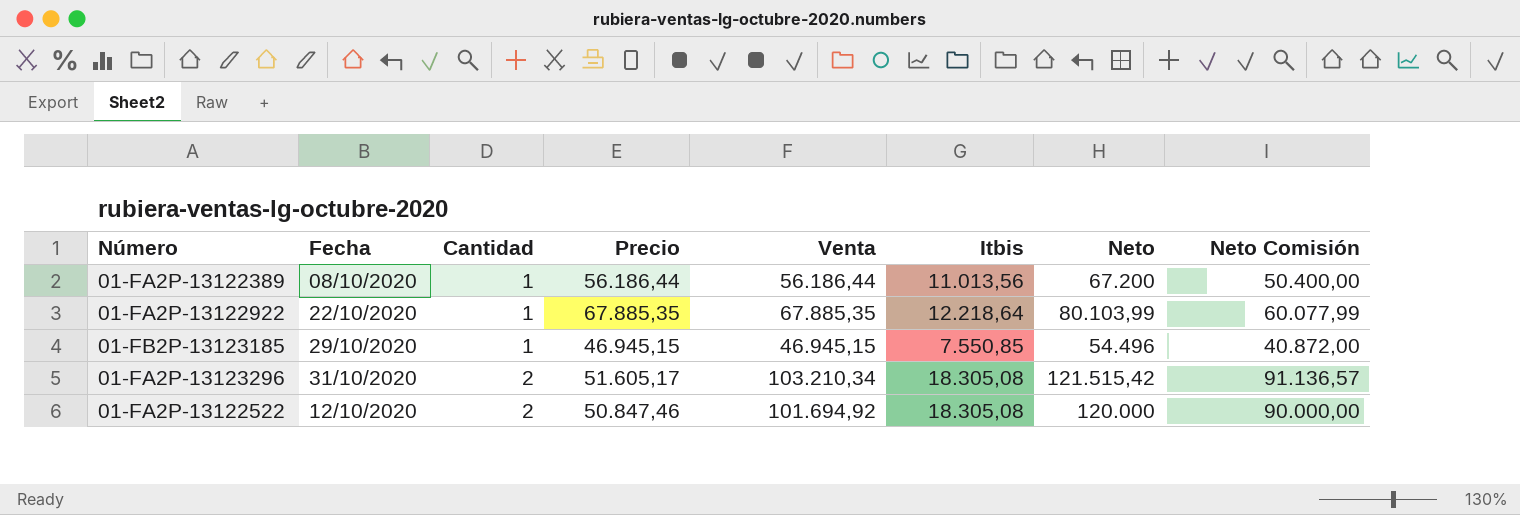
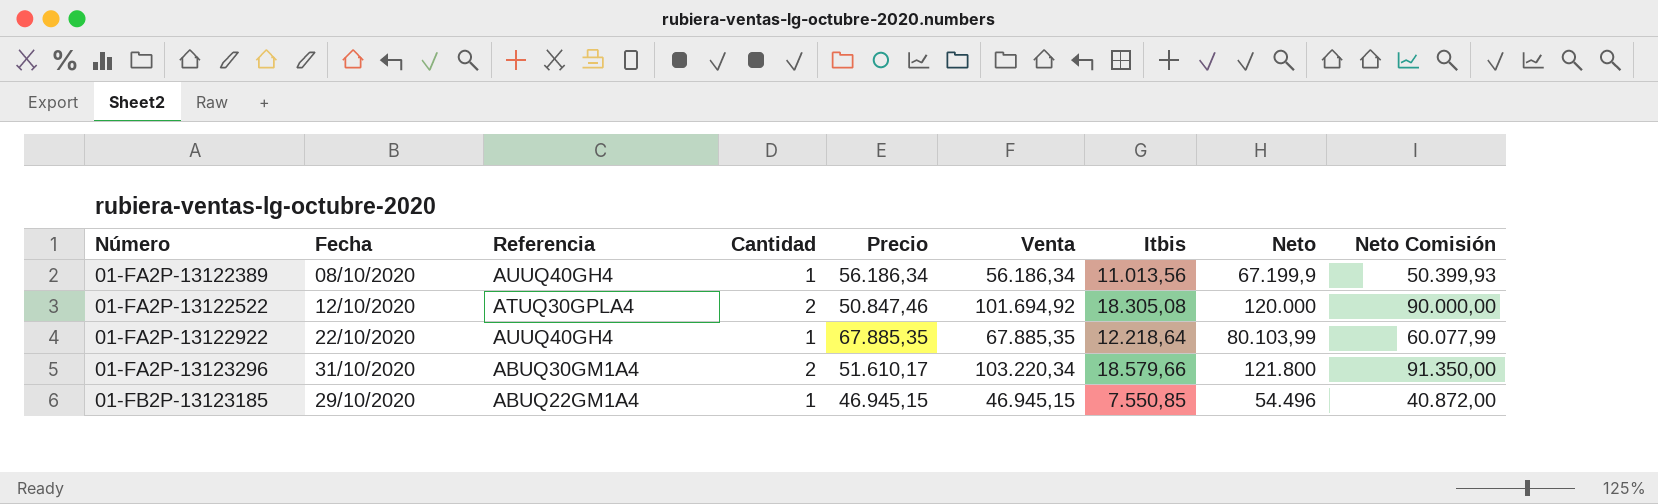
row order: Cantidad ascending -> Número ascending
column Referencia | position: none -> 3
01-FA2P-13122389 | Precio: 56.186,44 -> 56.186,34
01-FA2P-13122389 | Venta: 56.186,44 -> 56.186,34
01-FA2P-13122389 | Neto: 67.200 -> 67.199,9
01-FA2P-13122389 | Neto Comisión: 50.400,00 -> 50.399,93
01-FA2P-13123296 | Precio: 51.605,17 -> 51.610,17
01-FA2P-13123296 | Venta: 103.210,34 -> 103.220,34
01-FA2P-13123296 | Itbis: 18.305,08 -> 18.579,66
01-FA2P-13123296 | Neto: 121.515,42 -> 121.800
01-FA2P-13123296 | Neto Comisión: 91.136,57 -> 91.350,00

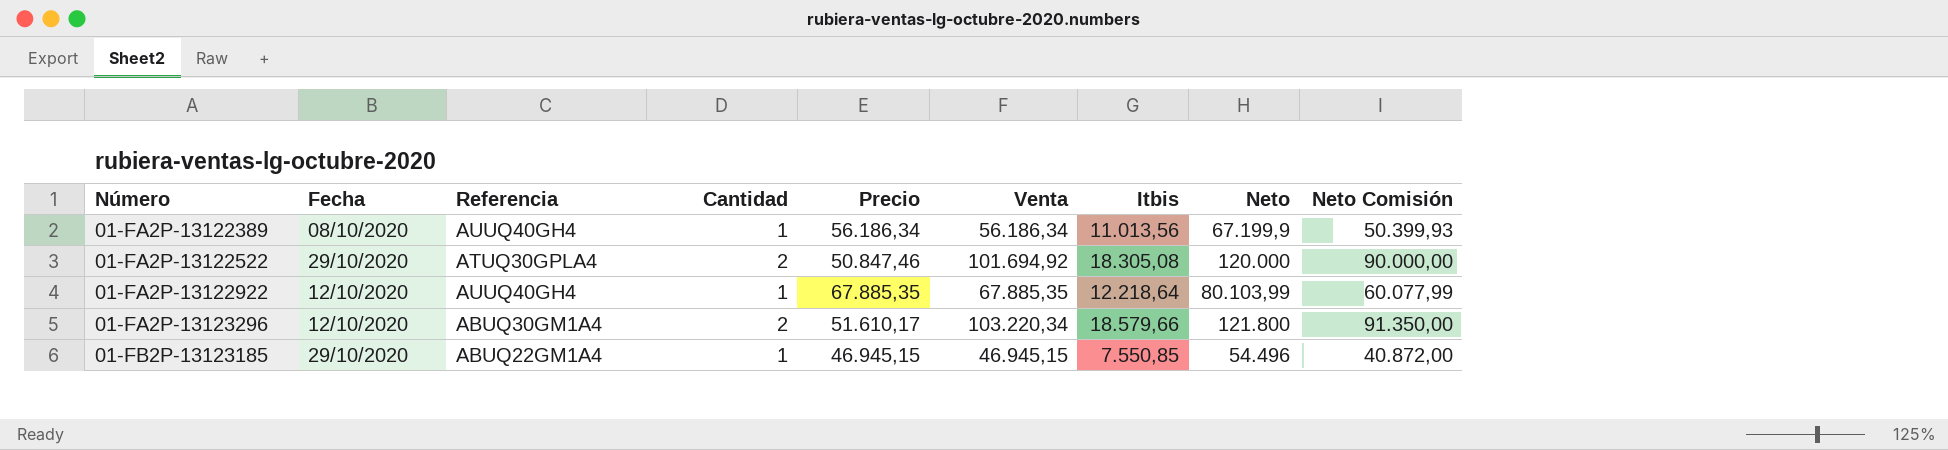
01-FA2P-13122522 | Fecha: 12/10/2020 -> 29/10/2020
01-FA2P-13122922 | Fecha: 22/10/2020 -> 12/10/2020
01-FA2P-13123296 | Fecha: 31/10/2020 -> 12/10/2020

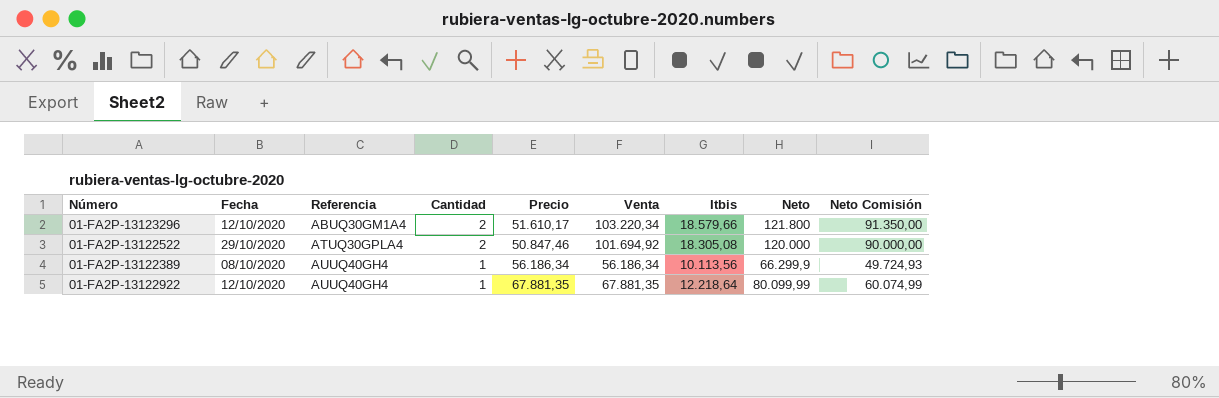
row order: Número ascending -> Referencia ascending
row 01-FB2P-13123185: 29/10/2020 | ABUQ22GM1A4 | 1 | 46.945,15 | 46.945,15 | 7.550,85 | 54.496 | 40.872,00 -> none
01-FA2P-13122389 | Itbis: 11.013,56 -> 10.113,56
01-FA2P-13122389 | Neto: 67.199,9 -> 66.299,9
01-FA2P-13122389 | Neto Comisión: 50.399,93 -> 49.724,93
01-FA2P-13122922 | Precio: 67.885,35 -> 67.881,35
01-FA2P-13122922 | Venta: 67.885,35 -> 67.881,35
01-FA2P-13122922 | Neto: 80.103,99 -> 80.099,99
01-FA2P-13122922 | Neto Comisión: 60.077,99 -> 60.074,99

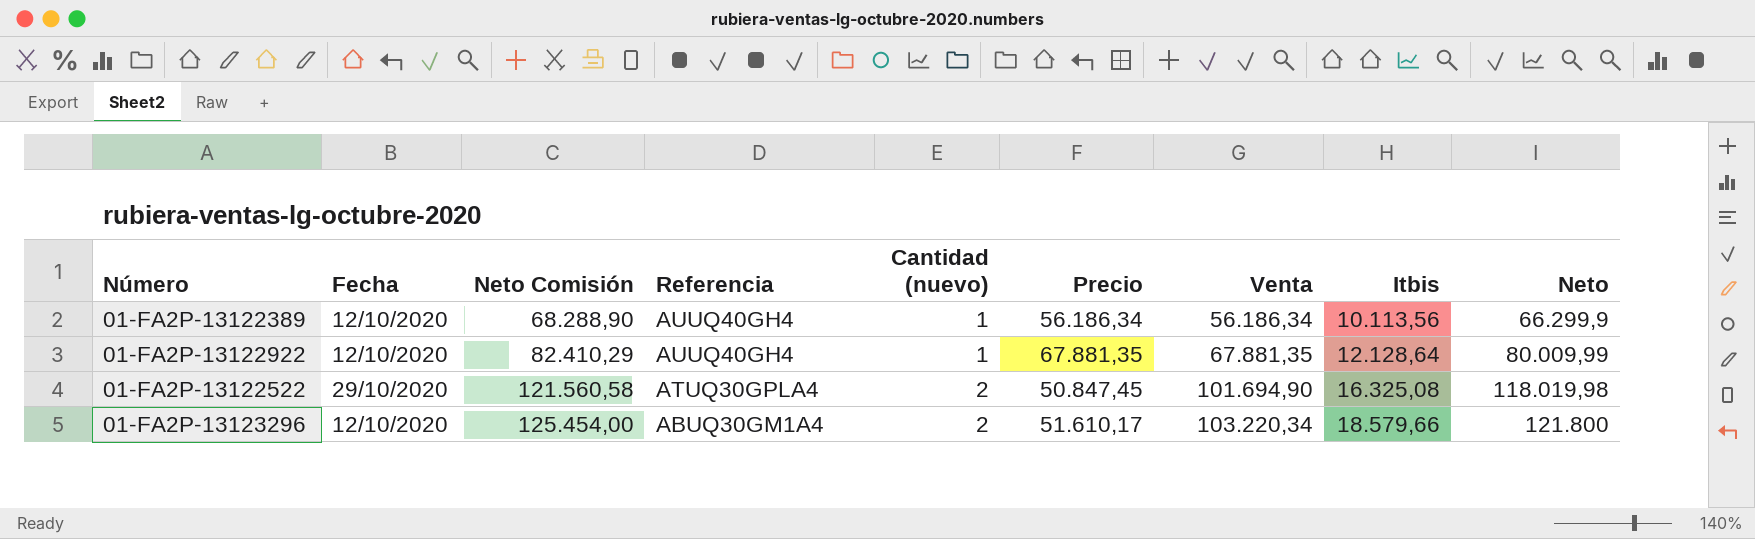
row order: Referencia ascending -> Neto Comisión ascending
column Neto Comisión | formula: [Neto] * 0,75 -> [Neto] * 1,03
column Neto Comisión | position: 9 -> 3
column name: Cantidad -> Cantidad (nuevo)
01-FA2P-13122389 | Fecha: 08/10/2020 -> 12/10/2020
01-FA2P-13122922 | Itbis: 12.218,64 -> 12.128,64
01-FA2P-13122922 | Neto: 80.099,99 -> 80.009,99
01-FA2P-13122522 | Precio: 50.847,46 -> 50.847,45
01-FA2P-13122522 | Venta: 101.694,92 -> 101.694,90
01-FA2P-13122522 | Itbis: 18.305,08 -> 16.325,08
01-FA2P-13122522 | Neto: 120.000 -> 118.019,98

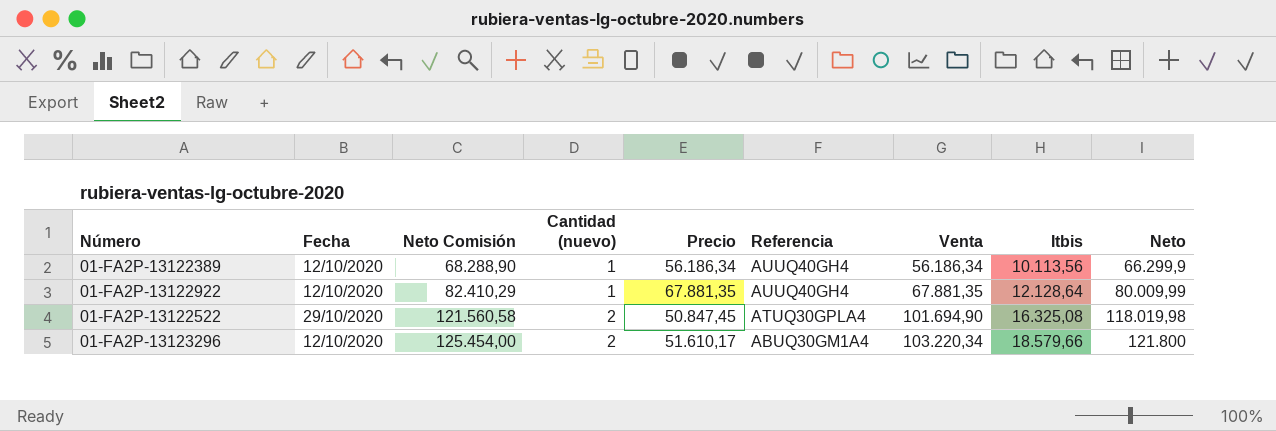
column Referencia | position: 4 -> 6

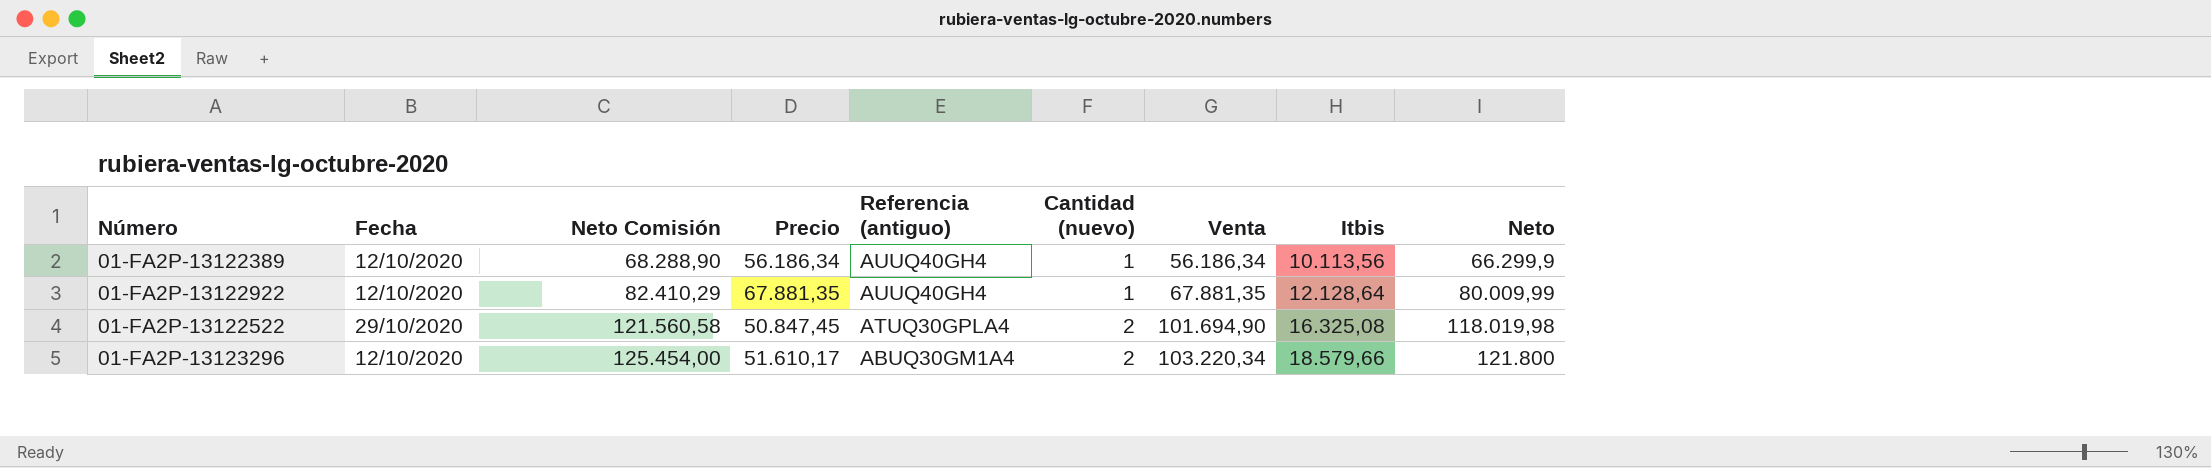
column name: Referencia -> Referencia (antiguo)
column Cantidad (nuevo) | position: 4 -> 6

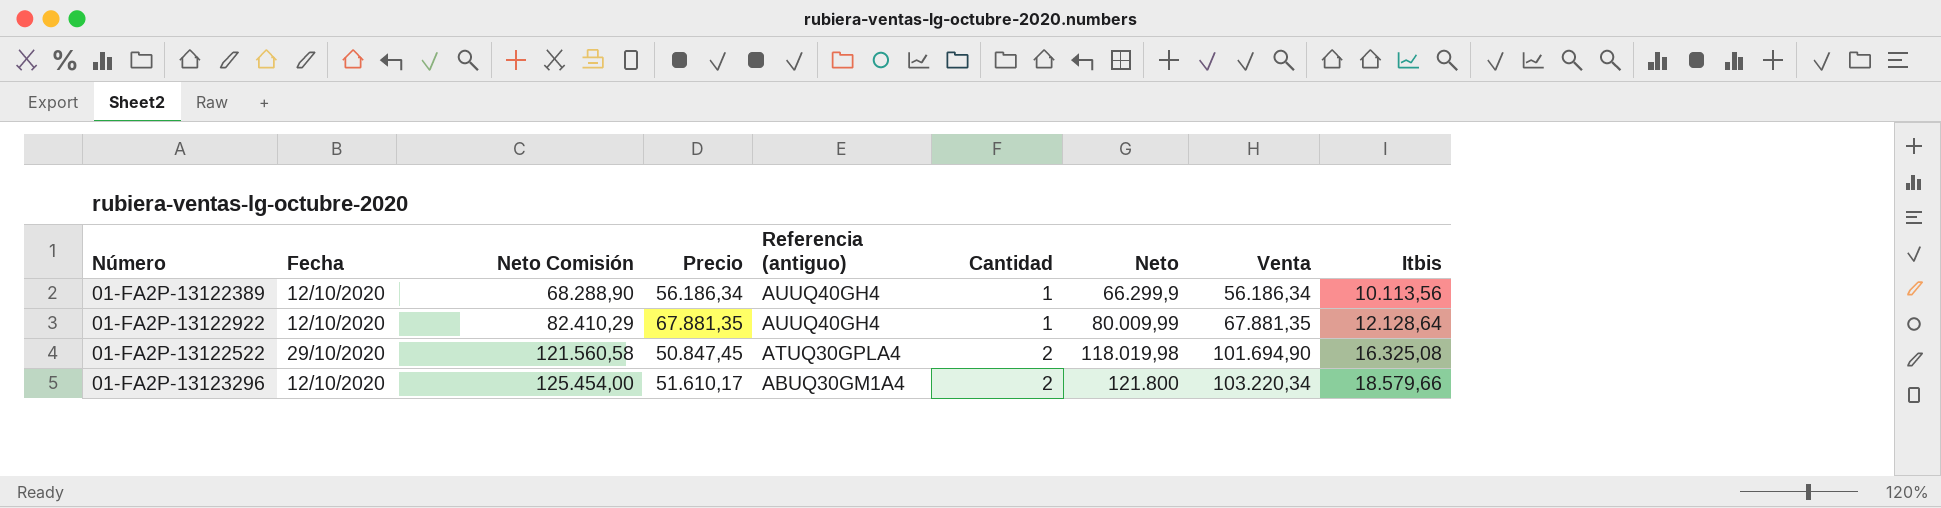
column name: Cantidad (nuevo) -> Cantidad
column Neto | position: 9 -> 7

